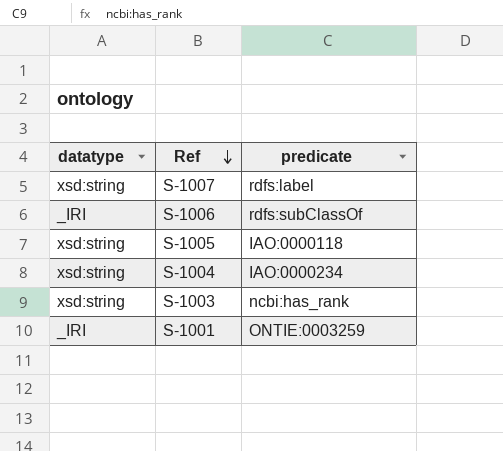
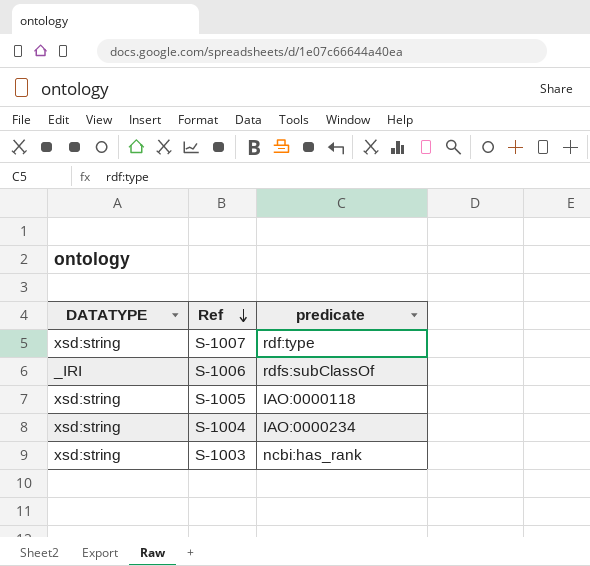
column name: datatype -> DATATYPE
row S-1001: _IRI | ONTIE:0003259 -> none
S-1007 | predicate: rdfs:label -> rdf:type

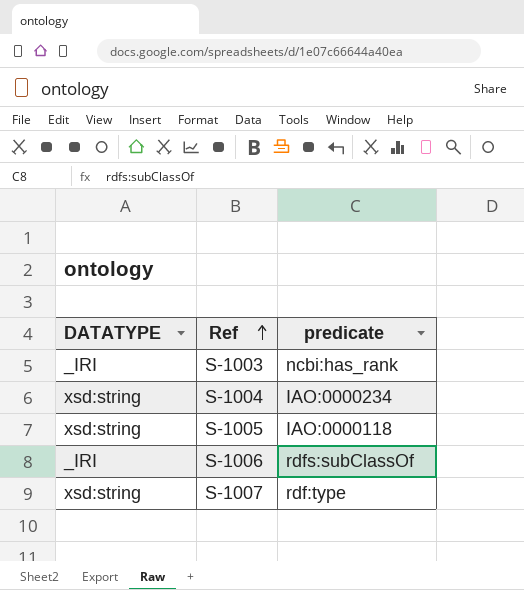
row order: Ref descending -> Ref ascending
S-1003 | DATATYPE: xsd:string -> _IRI

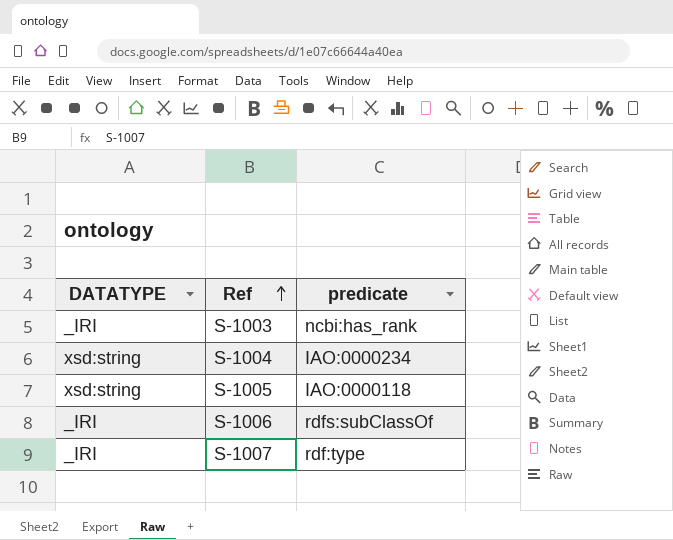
S-1007 | DATATYPE: xsd:string -> _IRI

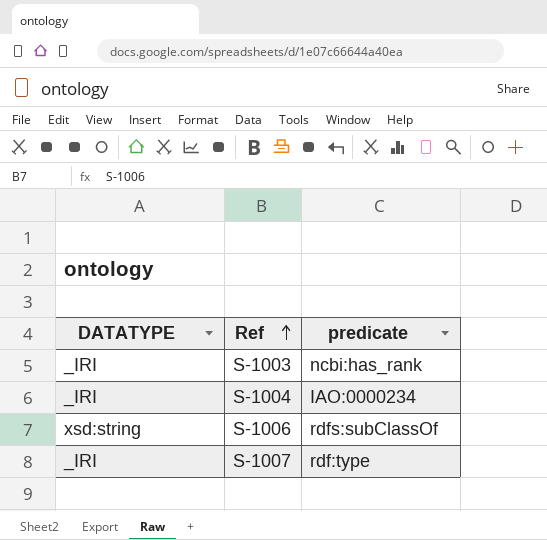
row S-1005: xsd:string | IAO:0000118 -> none
S-1004 | DATATYPE: xsd:string -> _IRI
S-1006 | DATATYPE: _IRI -> xsd:string

